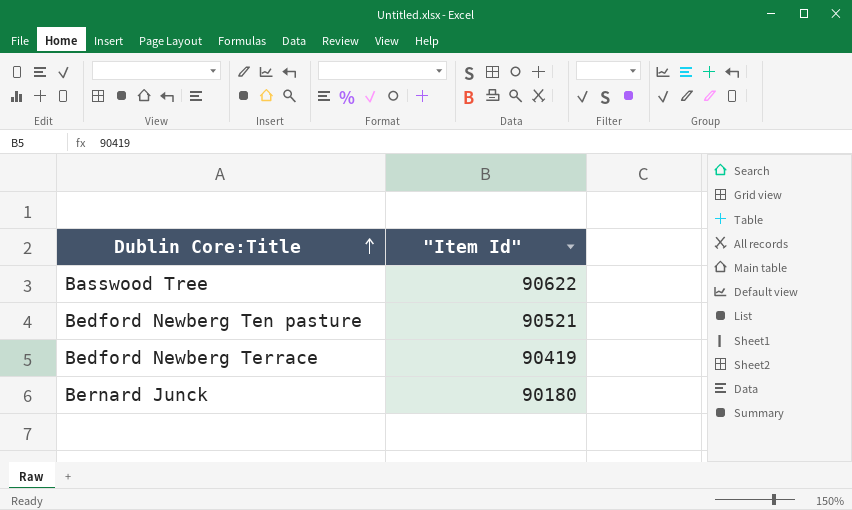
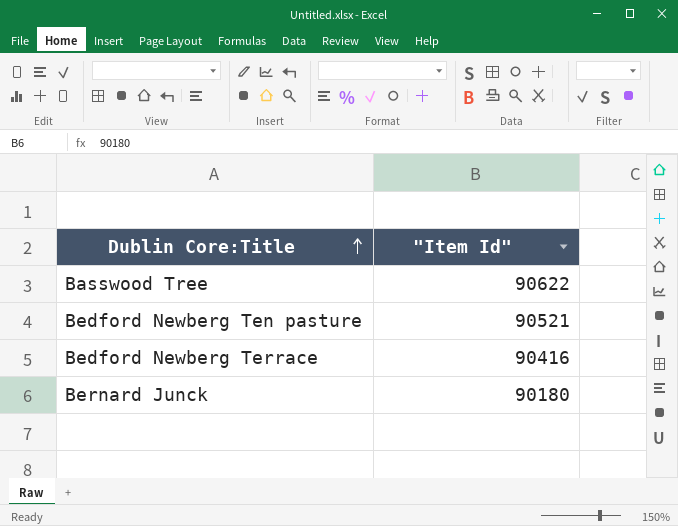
Bedford Newberg Terrace | "Item Id": 90419 -> 90416

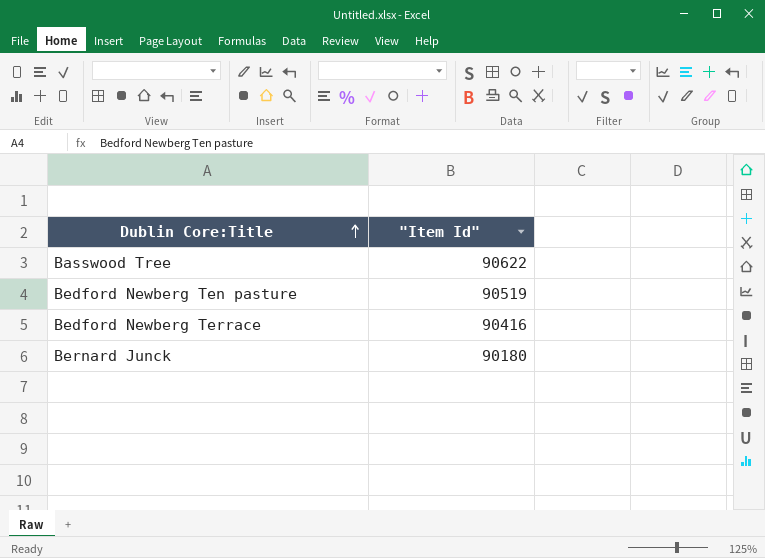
Bedford Newberg Ten pasture | "Item Id": 90521 -> 90519

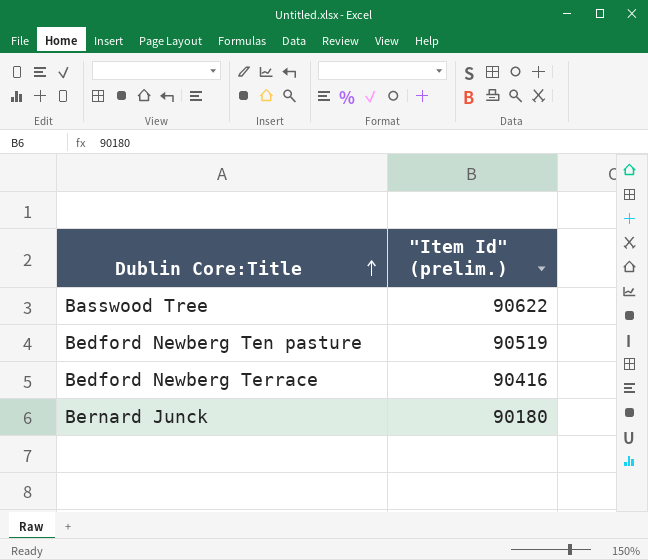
column name: "Item Id" -> "Item Id" (prelim.)

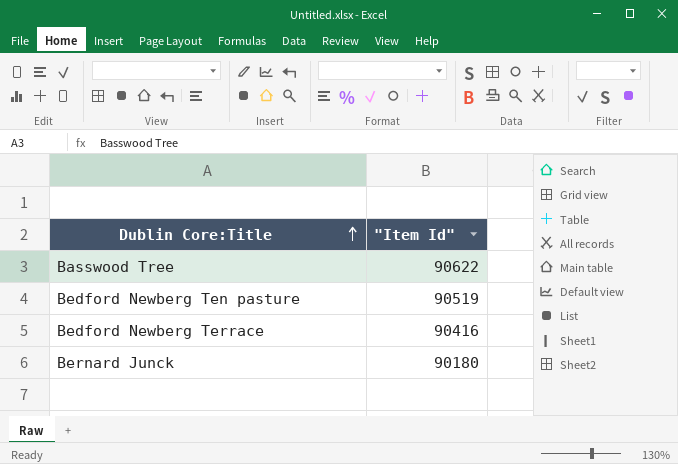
column name: "Item Id" (prelim.) -> "Item Id"

